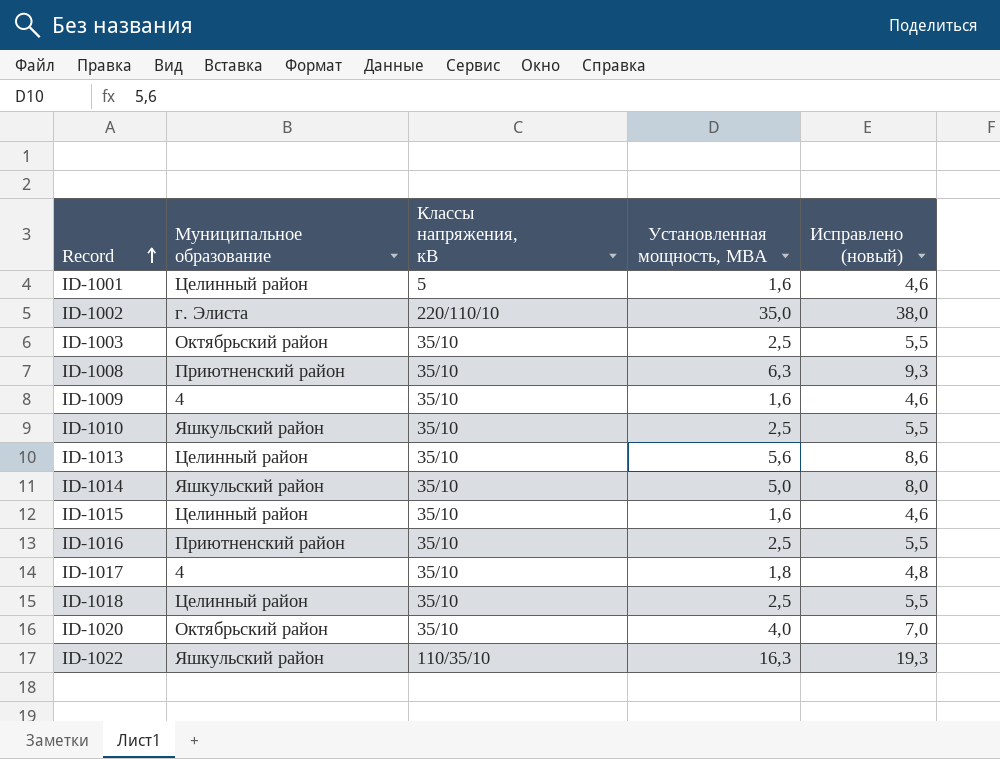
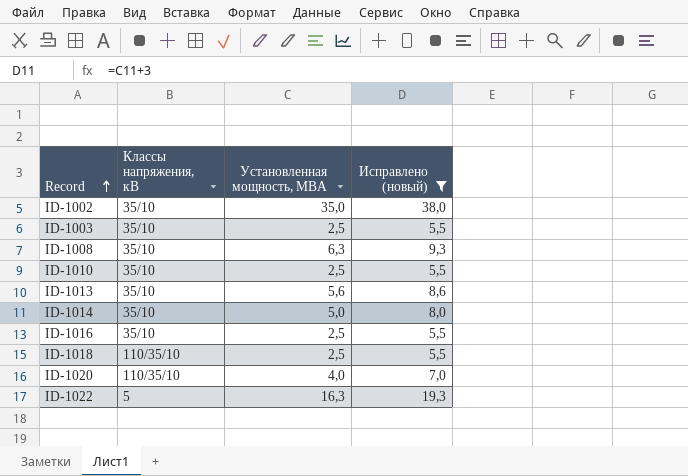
filter: none -> Исправлено (новый) >= 5,5
column Муниципальное образование | position: 2 -> none
ID-1002 | Классы напряжения, кВ: 220/110/10 -> 35/10
ID-1018 | Классы напряжения, кВ: 35/10 -> 110/35/10
ID-1020 | Классы напряжения, кВ: 35/10 -> 110/35/10
ID-1022 | Классы напряжения, кВ: 110/35/10 -> 5

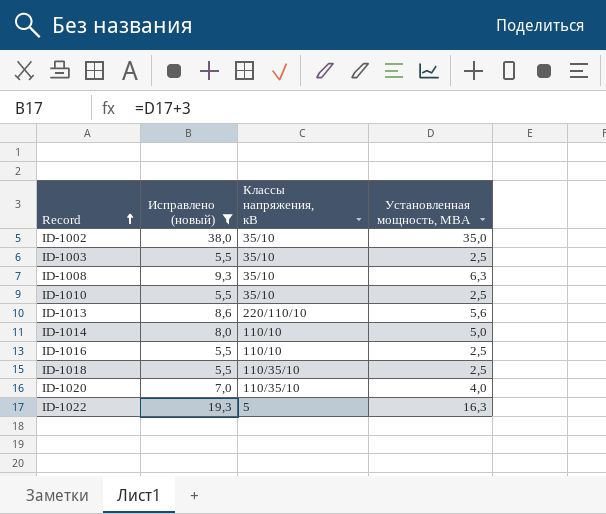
column Исправлено (новый) | position: 4 -> 2
ID-1013 | Классы напряжения, кВ: 35/10 -> 220/110/10
ID-1014 | Классы напряжения, кВ: 35/10 -> 110/10
ID-1016 | Классы напряжения, кВ: 35/10 -> 110/10

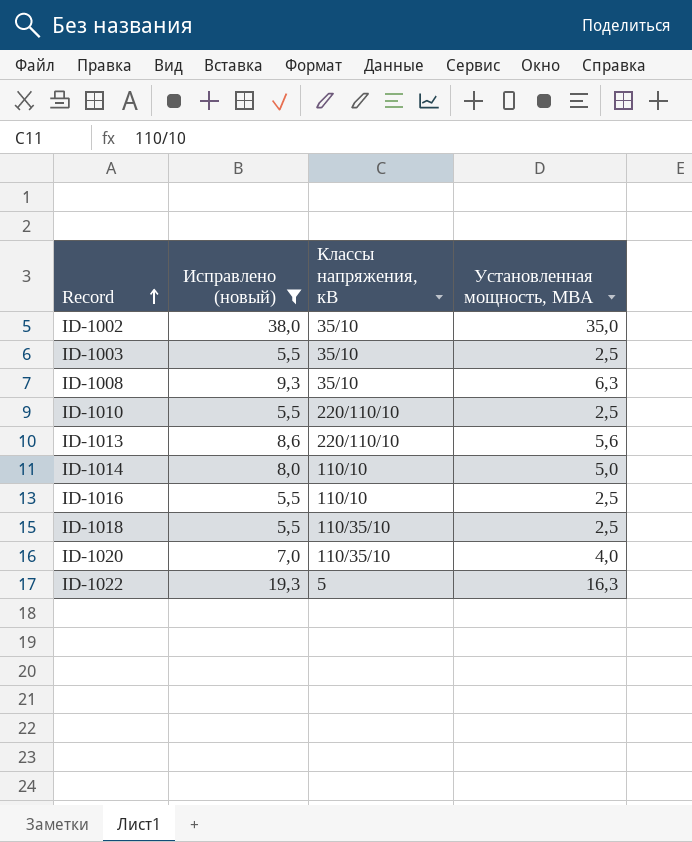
ID-1010 | Классы напряжения, кВ: 35/10 -> 220/110/10

